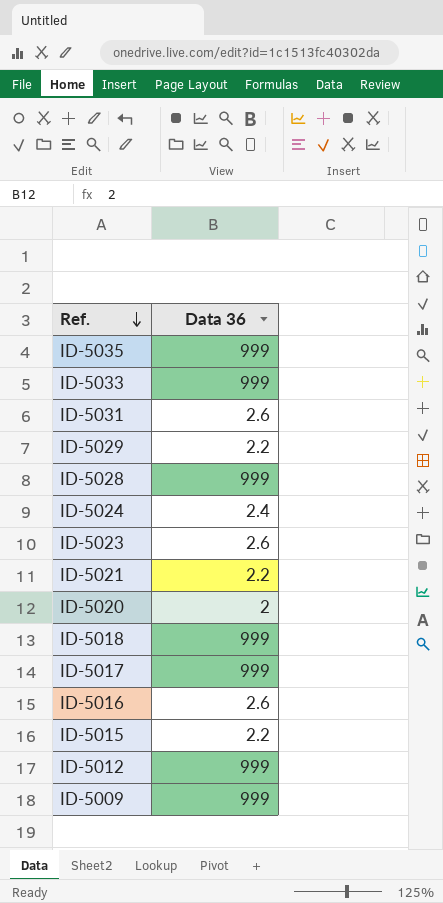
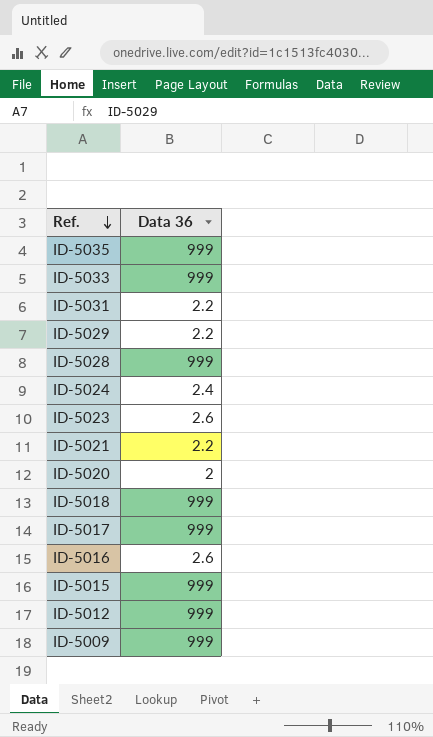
ID-5031 | Data 36: 2.6 -> 2.2
ID-5015 | Data 36: 2.2 -> 999

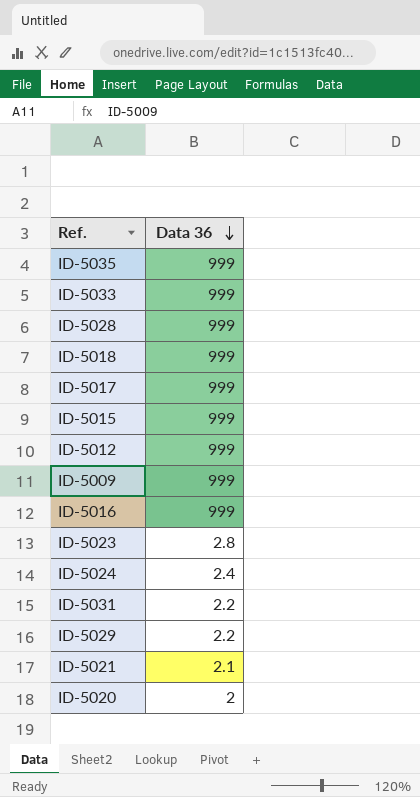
row order: Ref. descending -> Data 36 descending
ID-5016 | Data 36: 2.6 -> 999
ID-5023 | Data 36: 2.6 -> 2.8
ID-5021 | Data 36: 2.2 -> 2.1

